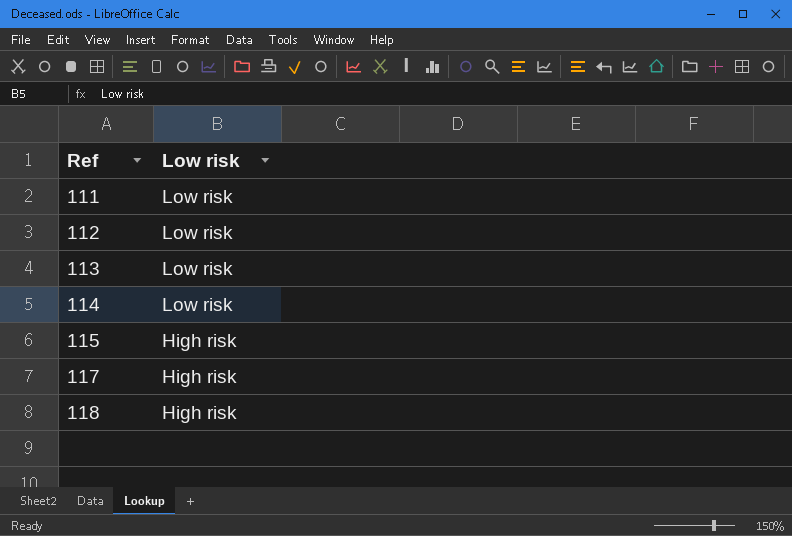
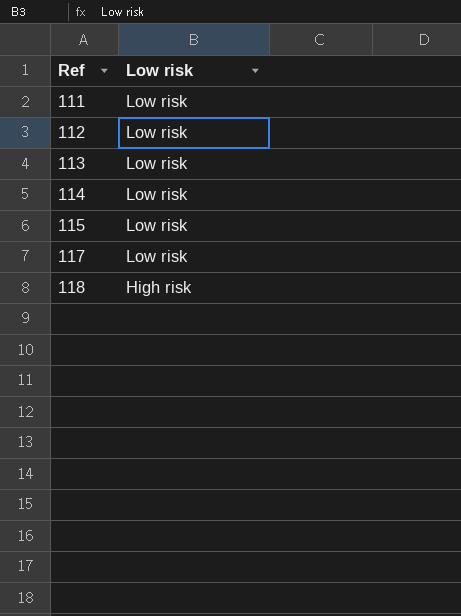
115 | Low risk: High risk -> Low risk
117 | Low risk: High risk -> Low risk

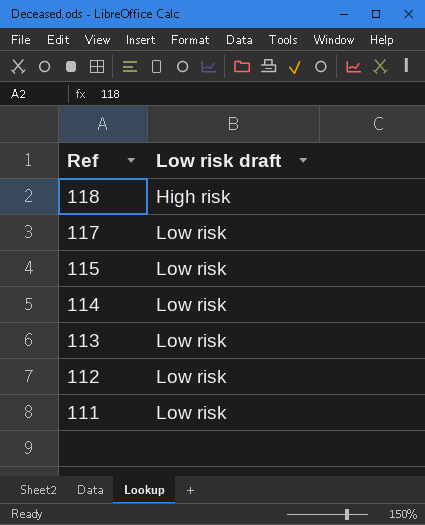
row order: Ref ascending -> Ref descending
column name: Low risk -> Low risk draft

